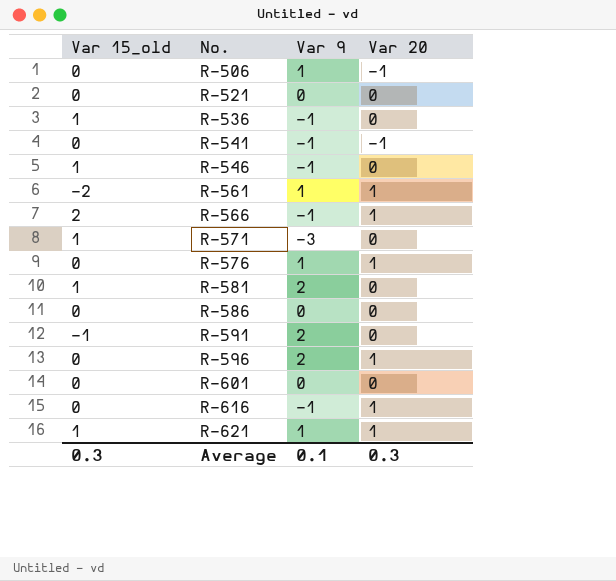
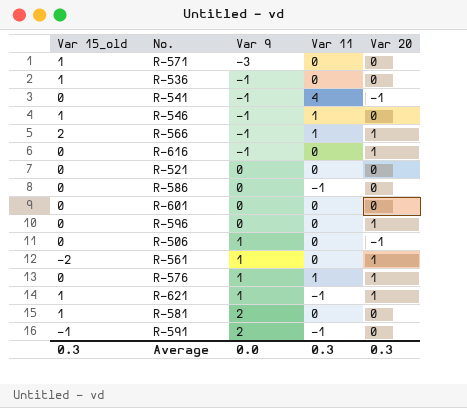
row order: No. ascending -> Var 9 ascending
column Var 11 | position: none -> 4
R-596 | Var 9: 2 -> 0
Average | Var 9: 0.1 -> 0.0

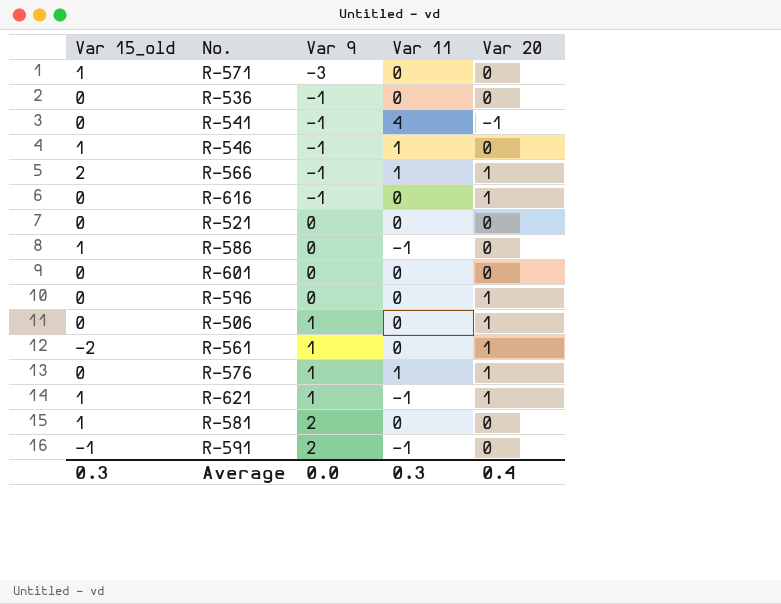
R-536 | Var 15_old: 1 -> 0
R-586 | Var 15_old: 0 -> 1
R-506 | Var 20: -1 -> 1
Average | Var 20: 0.3 -> 0.4

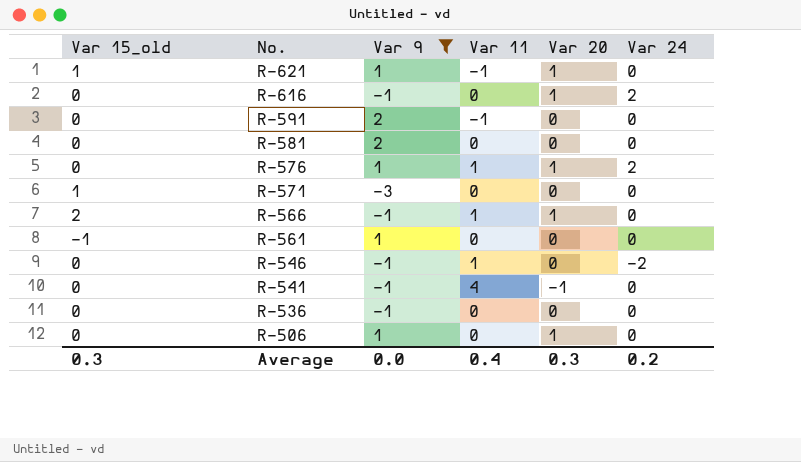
filter: none -> Var 9 != 0
row order: Var 9 ascending -> No. descending
column Var 24 | position: none -> 6
R-591 | Var 15_old: -1 -> 0
R-581 | Var 15_old: 1 -> 0
R-561 | Var 15_old: -2 -> -1
R-561 | Var 20: 1 -> 0
R-546 | Var 15_old: 1 -> 0
Average | Var 11: 0.3 -> 0.4
Average | Var 20: 0.4 -> 0.3

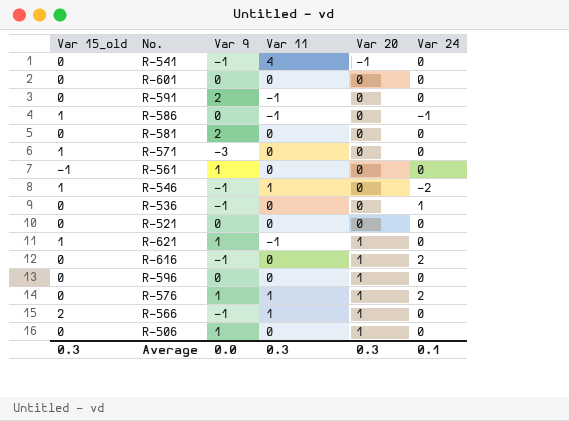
filter: Var 9 != 0 -> none
row order: No. descending -> Var 20 ascending
R-546 | Var 15_old: 0 -> 1
R-536 | Var 24: 0 -> 1
Average | Var 11: 0.4 -> 0.3
Average | Var 24: 0.2 -> 0.1

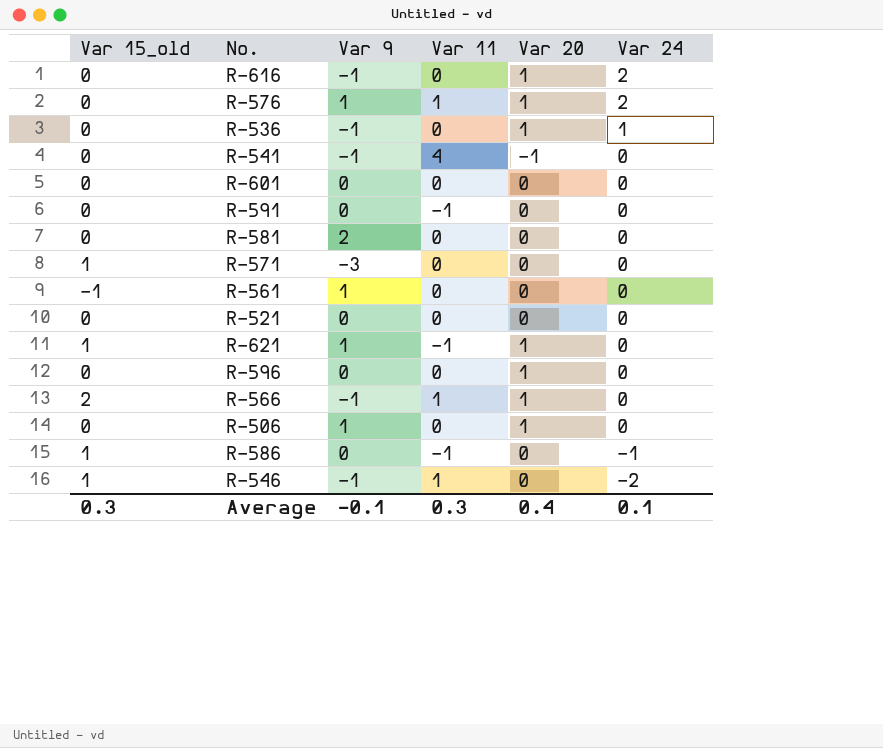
row order: Var 20 ascending -> Var 24 descending
R-536 | Var 20: 0 -> 1
R-591 | Var 9: 2 -> 0
Average | Var 9: 0.0 -> -0.1
Average | Var 20: 0.3 -> 0.4

